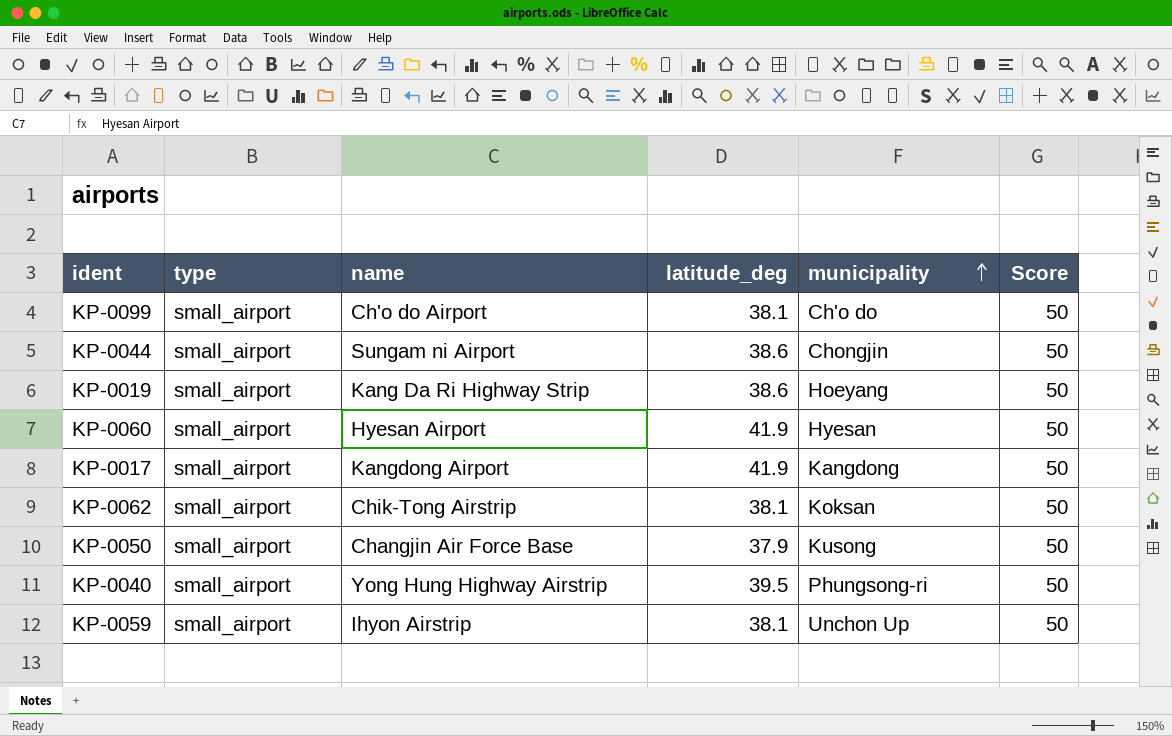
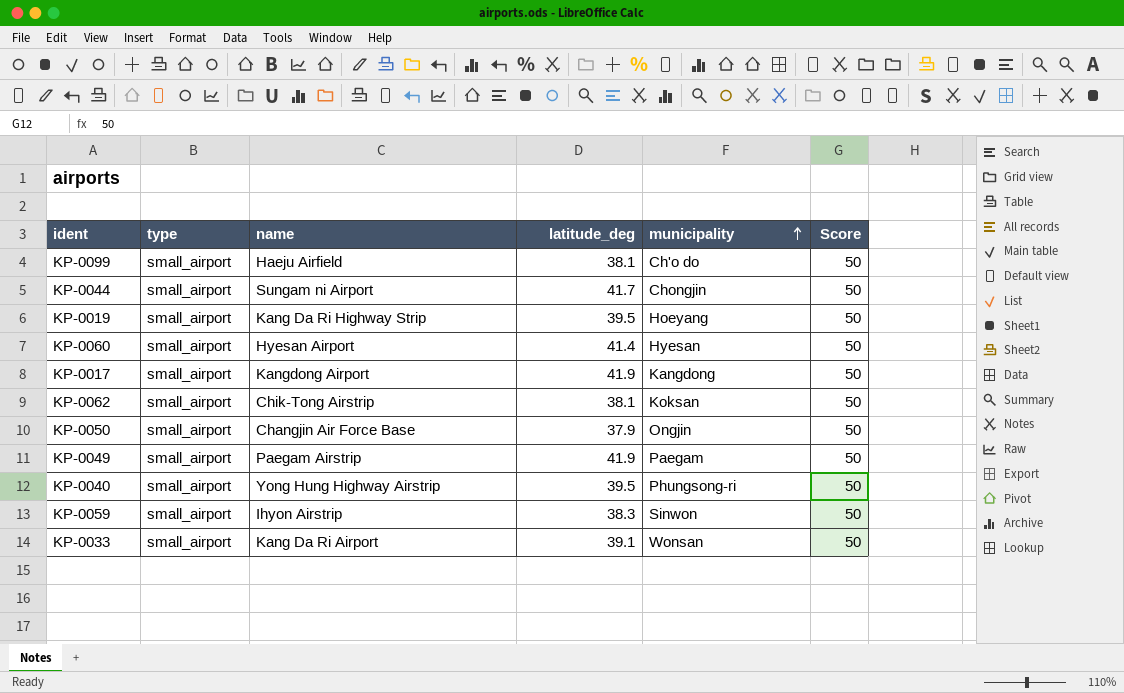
KP-0099 | name: Ch'o do Airport -> Haeju Airfield
KP-0044 | latitude_deg: 38.6 -> 41.7
KP-0019 | latitude_deg: 38.6 -> 39.5
KP-0060 | latitude_deg: 41.9 -> 41.4
KP-0050 | municipality: Kusong -> Ongjin
row KP-0049: none -> small_airport | Paegam Airstrip | 41.9 | Paegam | 50
KP-0059 | latitude_deg: 38.1 -> 38.3
KP-0059 | municipality: Unchon Up -> Sinwon
row KP-0033: none -> small_airport | Kang Da Ri Airport | 39.1 | Wonsan | 50

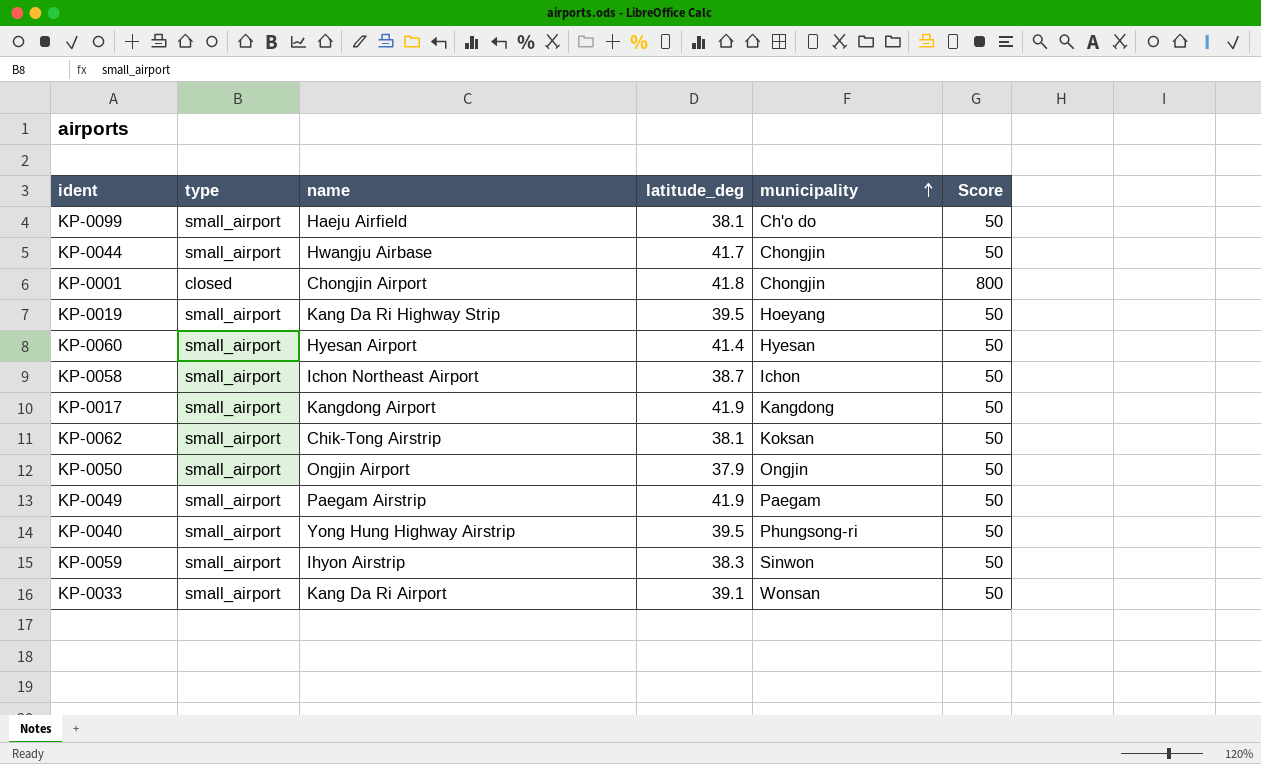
KP-0044 | name: Sungam ni Airport -> Hwangju Airbase
row KP-0001: none -> closed | Chongjin Airport | 41.8 | Chongjin | 800
row KP-0058: none -> small_airport | Ichon Northeast Airport | 38.7 | Ichon | 50
KP-0050 | name: Changjin Air Force Base -> Ongjin Airport

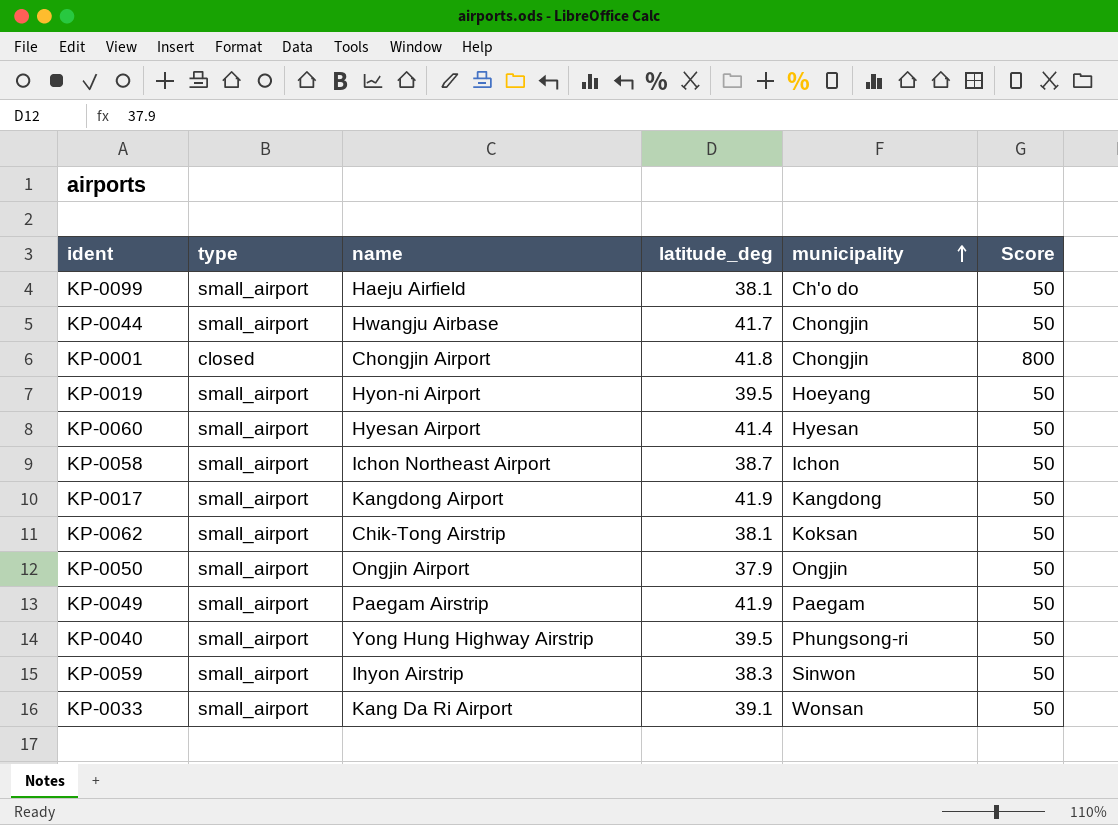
KP-0019 | name: Kang Da Ri Highway Strip -> Hyon-ni Airport

